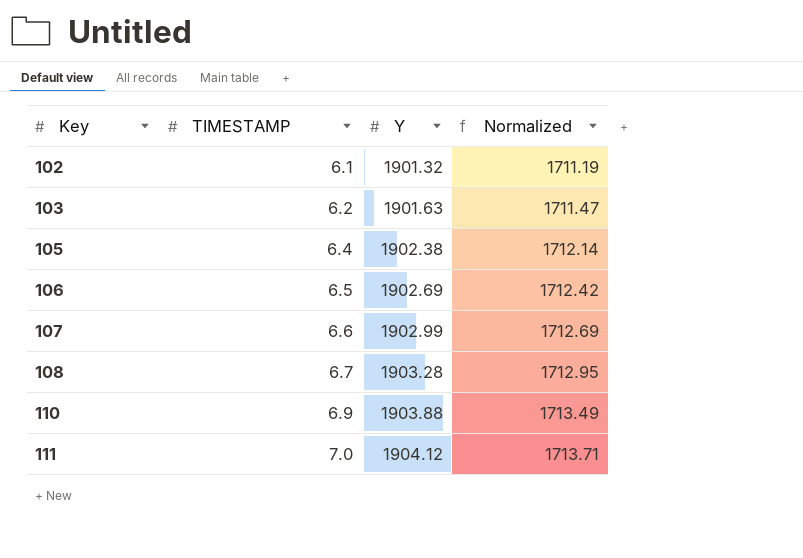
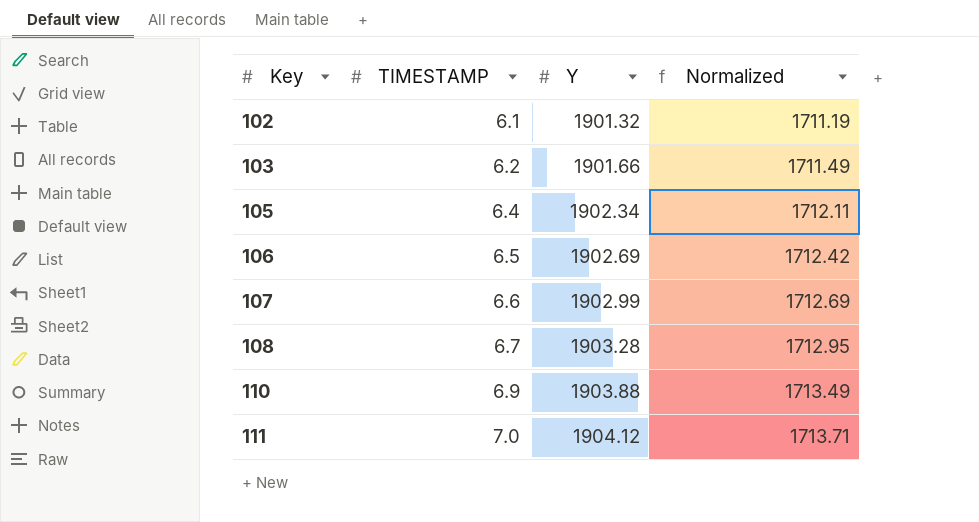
103 | Y: 1901.63 -> 1901.66
103 | Normalized: 1711.47 -> 1711.49
105 | Y: 1902.38 -> 1902.34
105 | Normalized: 1712.14 -> 1712.11

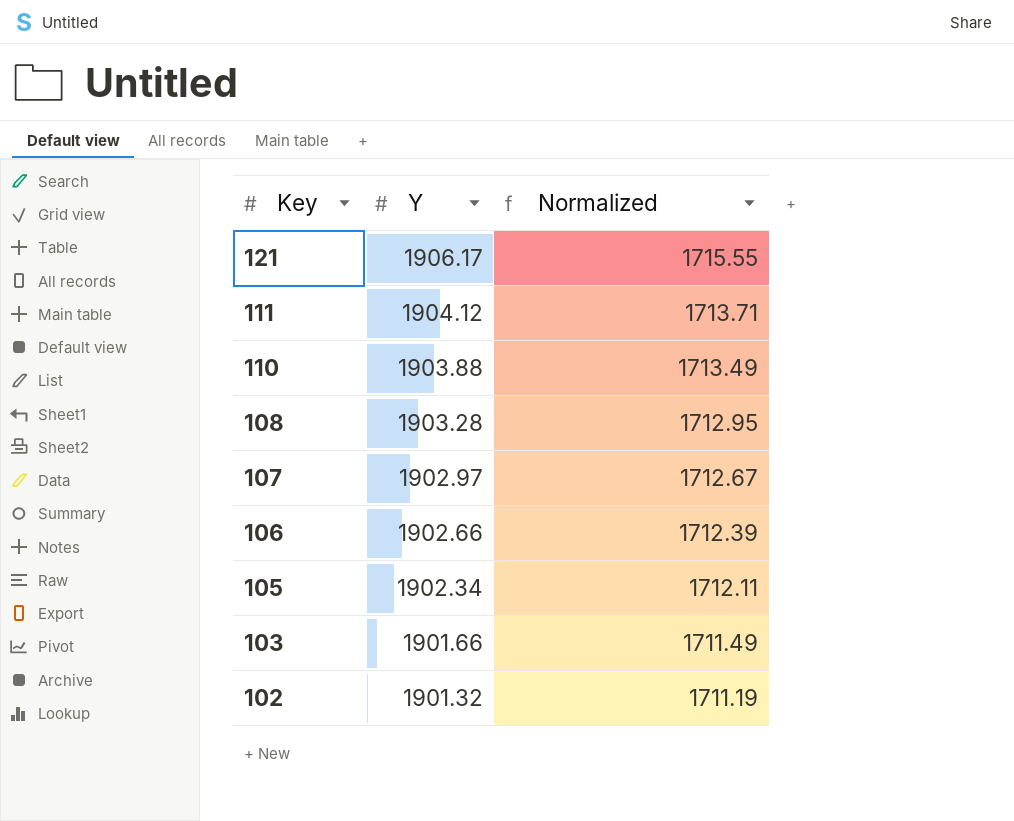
row order: Key ascending -> Key descending
column TIMESTAMP | position: 2 -> none
row 121: none -> 1906.17 | 1715.55
107 | Y: 1902.99 -> 1902.97
107 | Normalized: 1712.69 -> 1712.67
106 | Y: 1902.69 -> 1902.66
106 | Normalized: 1712.42 -> 1712.39

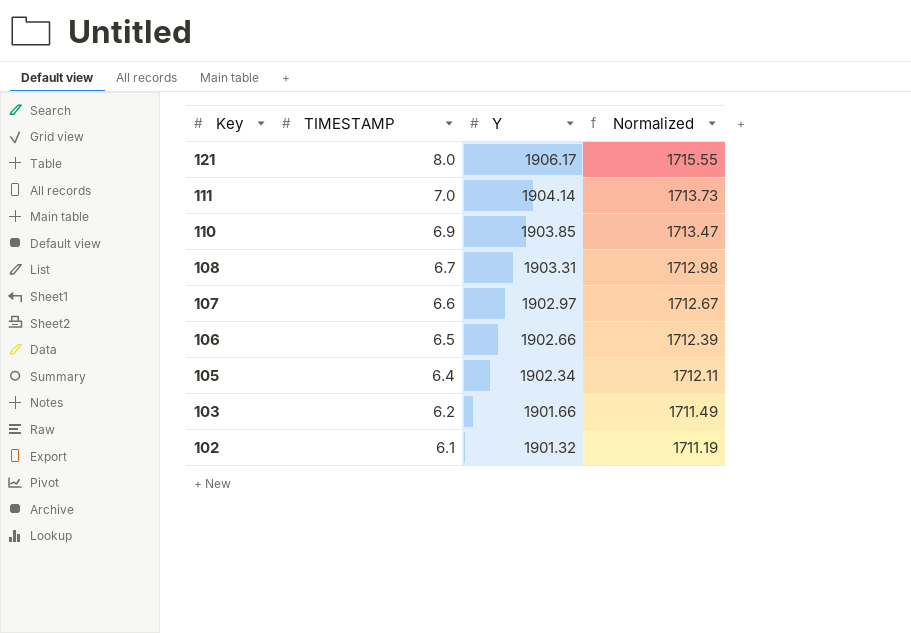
column TIMESTAMP | position: none -> 2
111 | Y: 1904.12 -> 1904.14
111 | Normalized: 1713.71 -> 1713.73
110 | Y: 1903.88 -> 1903.85
110 | Normalized: 1713.49 -> 1713.47
108 | Y: 1903.28 -> 1903.31
108 | Normalized: 1712.95 -> 1712.98

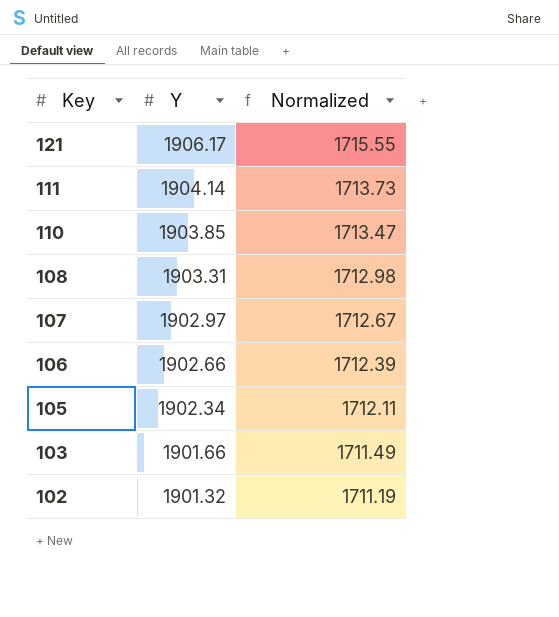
column TIMESTAMP | position: 2 -> none

